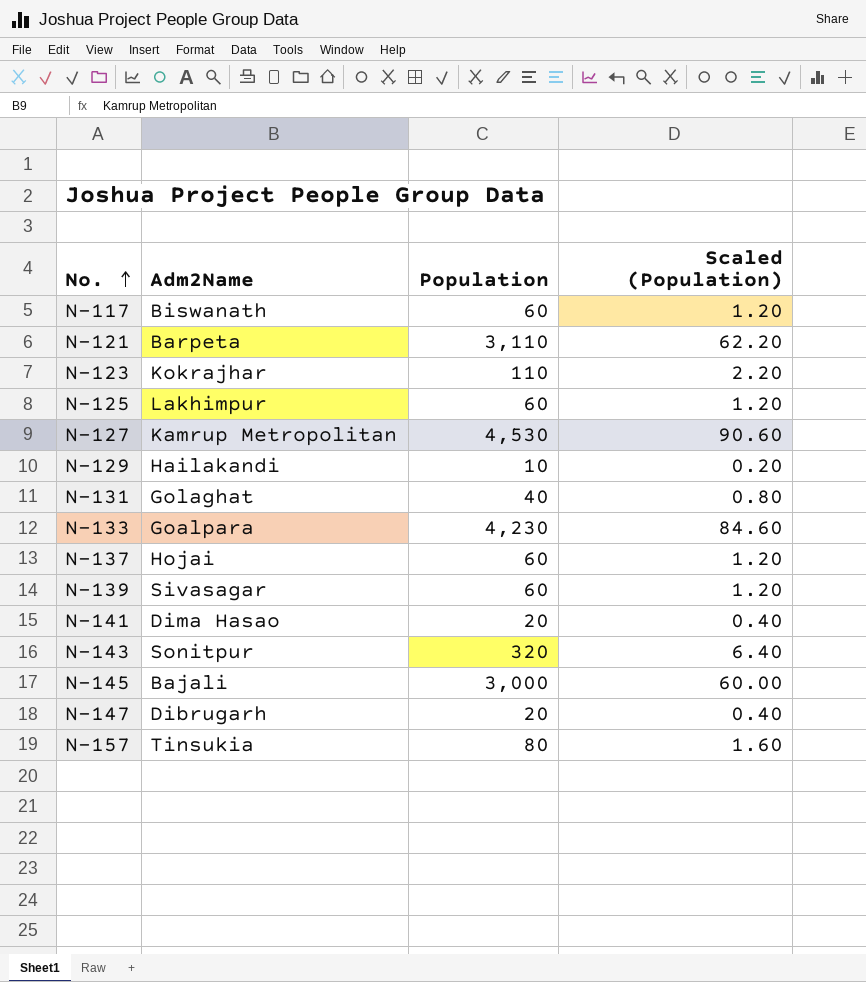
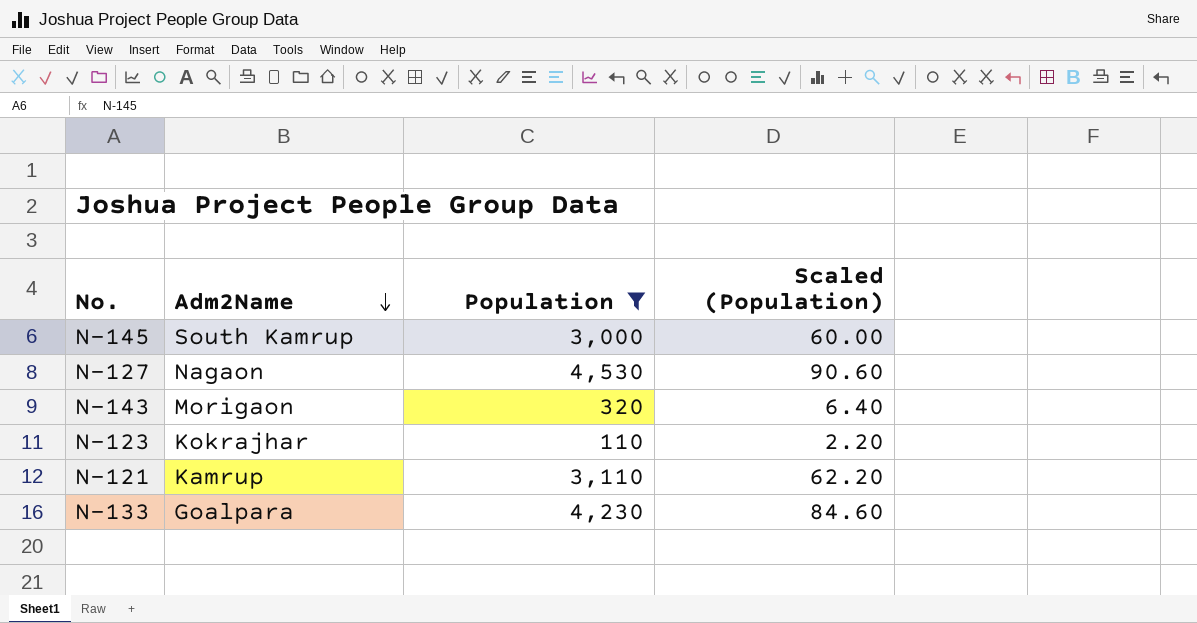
filter: none -> Population >= 110
row order: No. ascending -> Adm2Name descending
N-145 | Adm2Name: Bajali -> South Kamrup
N-127 | Adm2Name: Kamrup Metropolitan -> Nagaon
N-143 | Adm2Name: Sonitpur -> Morigaon
N-121 | Adm2Name: Barpeta -> Kamrup

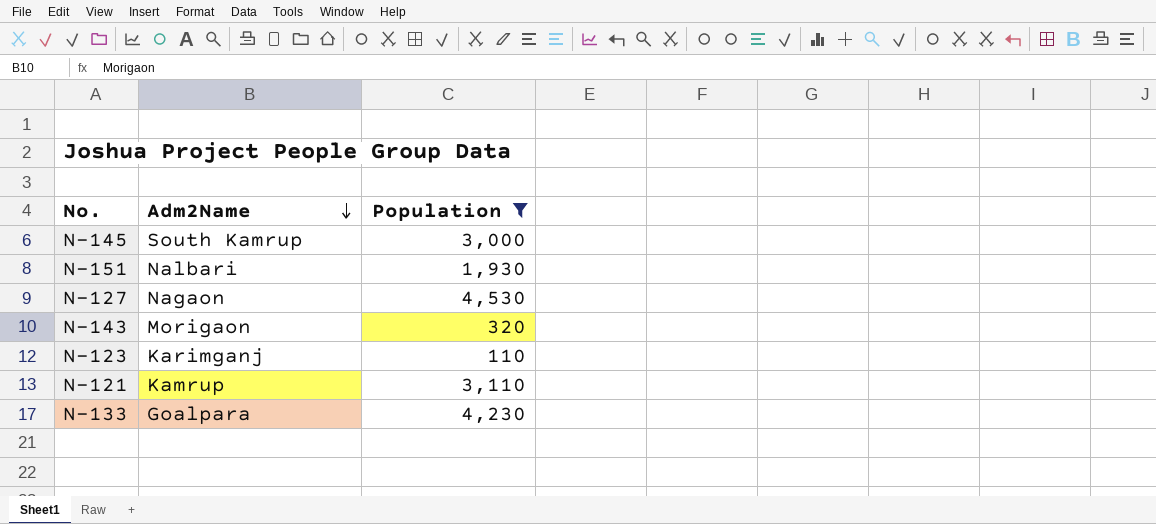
column Scaled (Population) | formula: [Population] * 0.02 -> none
row N-151: none -> Nalbari | 1,930
N-123 | Adm2Name: Kokrajhar -> Karimganj

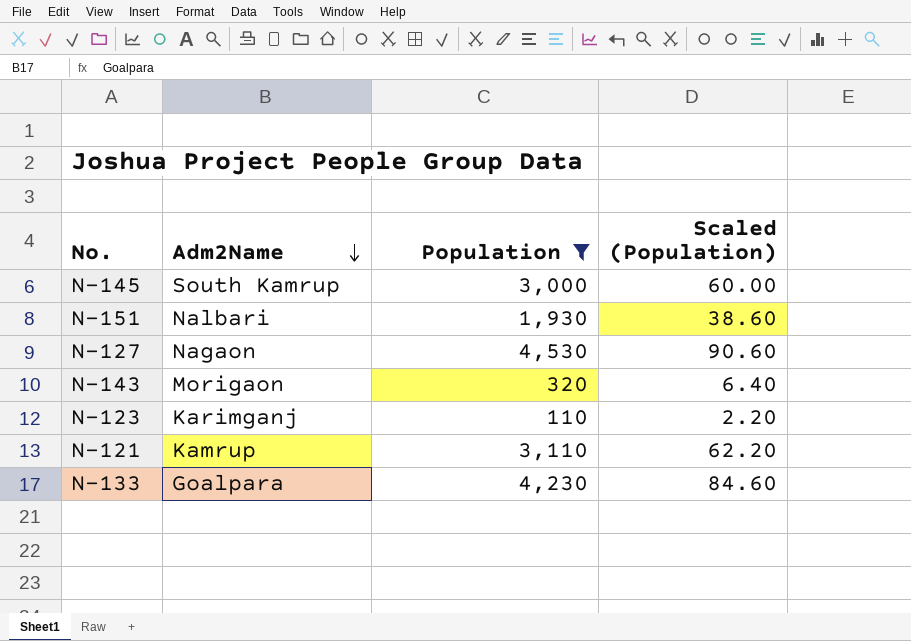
column Scaled (Population) | formula: none -> [Population] * 0.02

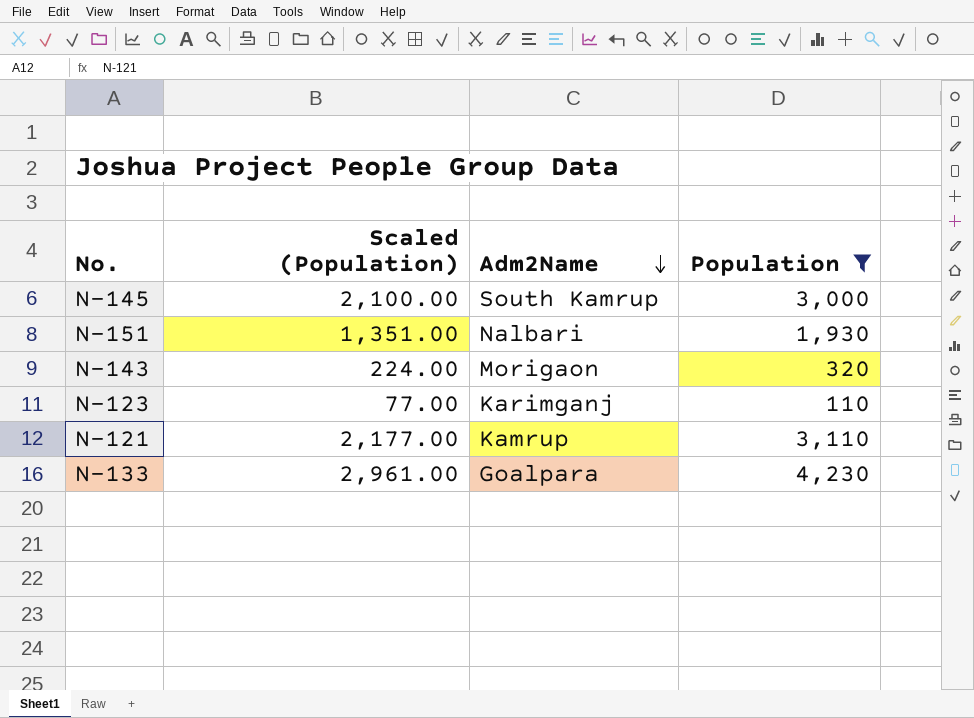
column Scaled (Population) | formula: [Population] * 0.02 -> [Population] * 0.7
column Scaled (Population) | position: 4 -> 2
row N-127: Nagaon | 4,530 | 90.60 -> none

